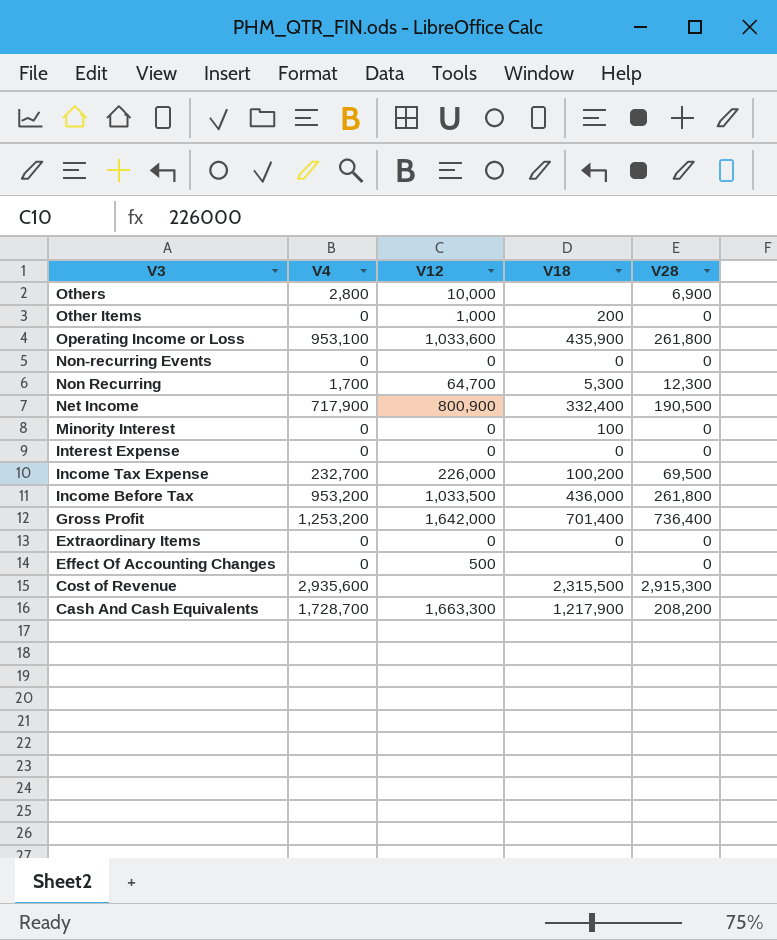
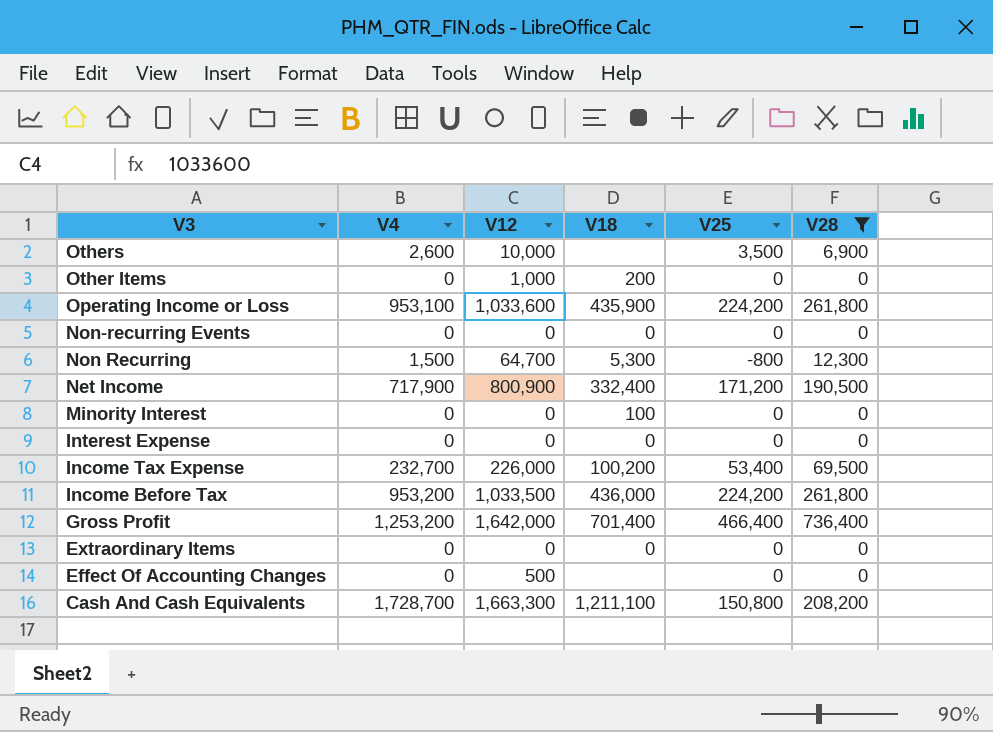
filter: none -> V28 != 2,915,300
column V25 | position: none -> 5
Others | V4: 2,800 -> 2,600
Non Recurring | V4: 1,700 -> 1,500
Cash And Cash Equivalents | V18: 1,217,900 -> 1,211,100

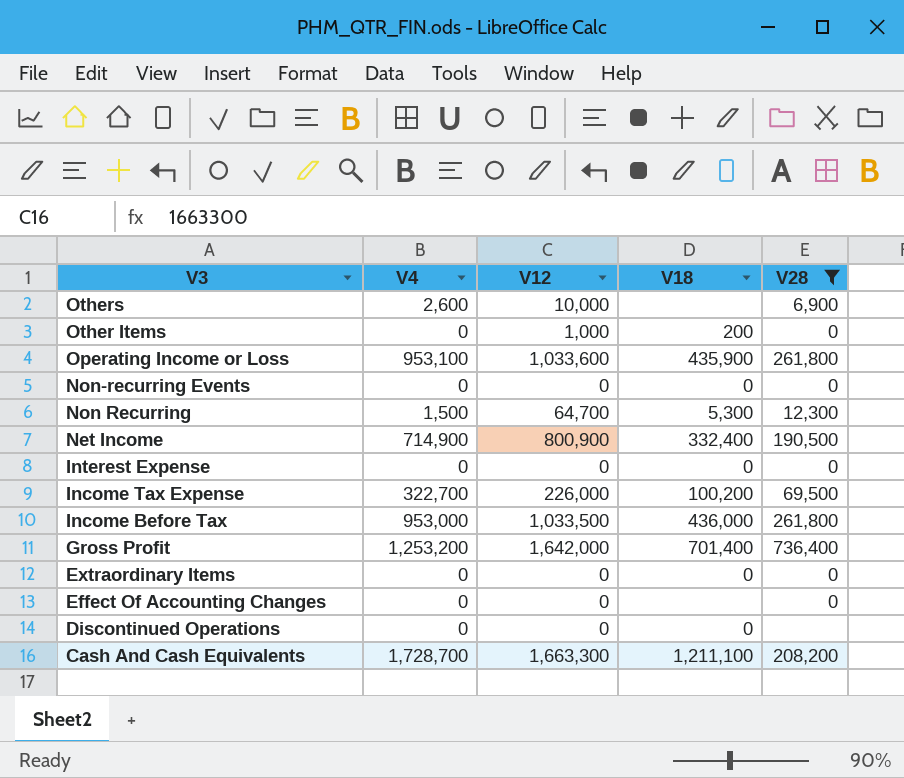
column V25 | position: 5 -> none
row Minority Interest: 0 | 0 | 100 | 0 | 0 -> none
Net Income | V4: 717,900 -> 714,900
Income Tax Expense | V4: 232,700 -> 322,700
Income Before Tax | V4: 953,200 -> 953,000
Effect Of Accounting Changes | V12: 500 -> 0
row Discontinued Operations: none -> 0 | 0 | 0 | none

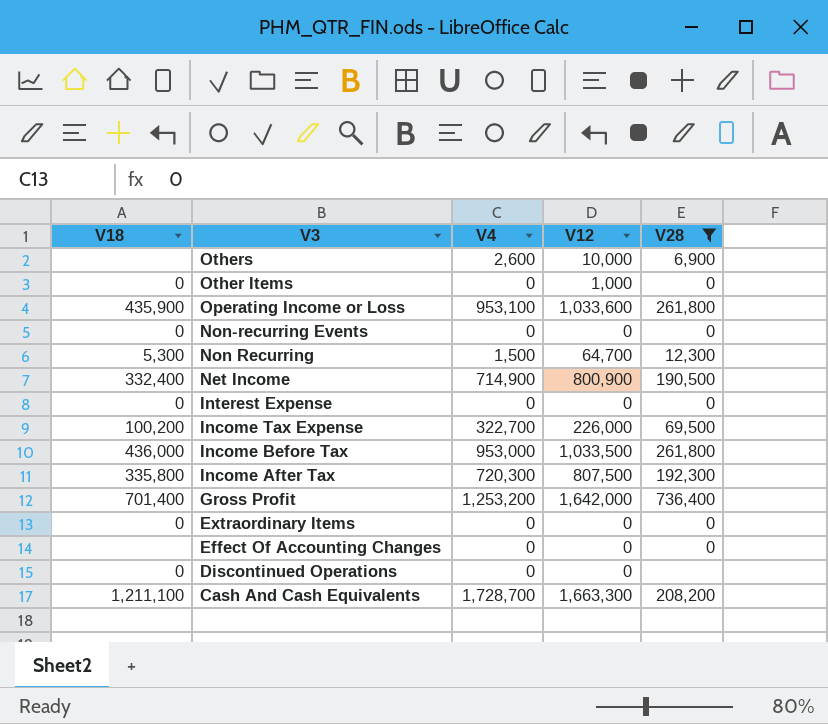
column V18 | position: 4 -> 1
Other Items | V18: 200 -> 0
row Income After Tax: none -> 335,800 | 720,300 | 807,500 | 192,300

